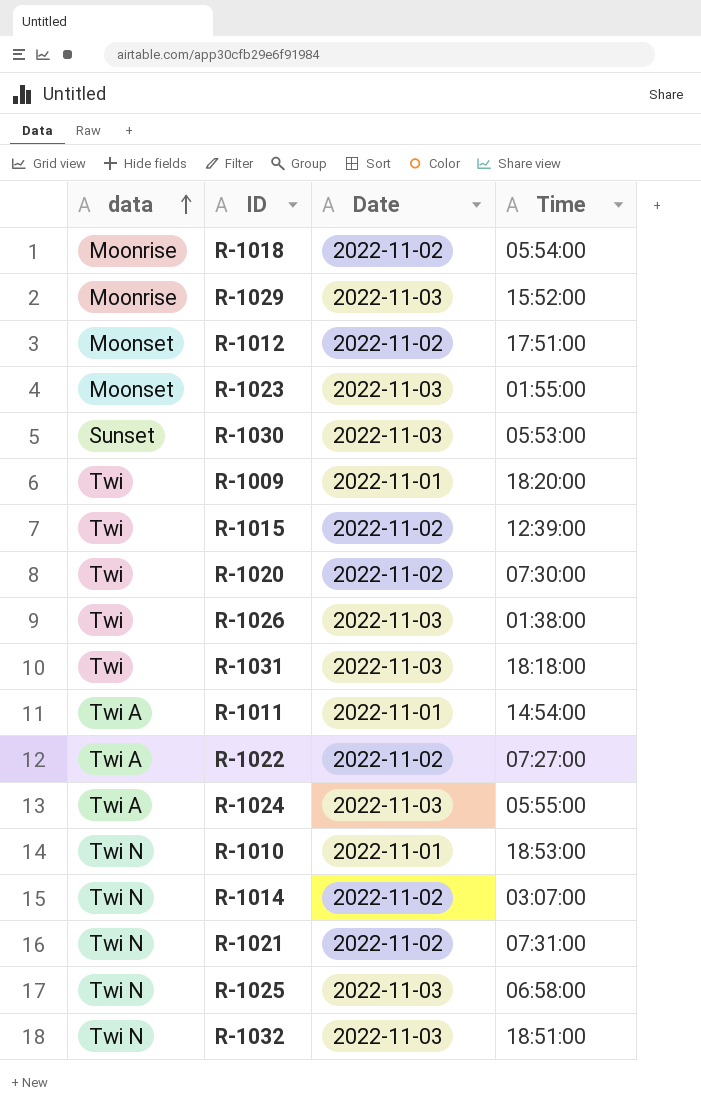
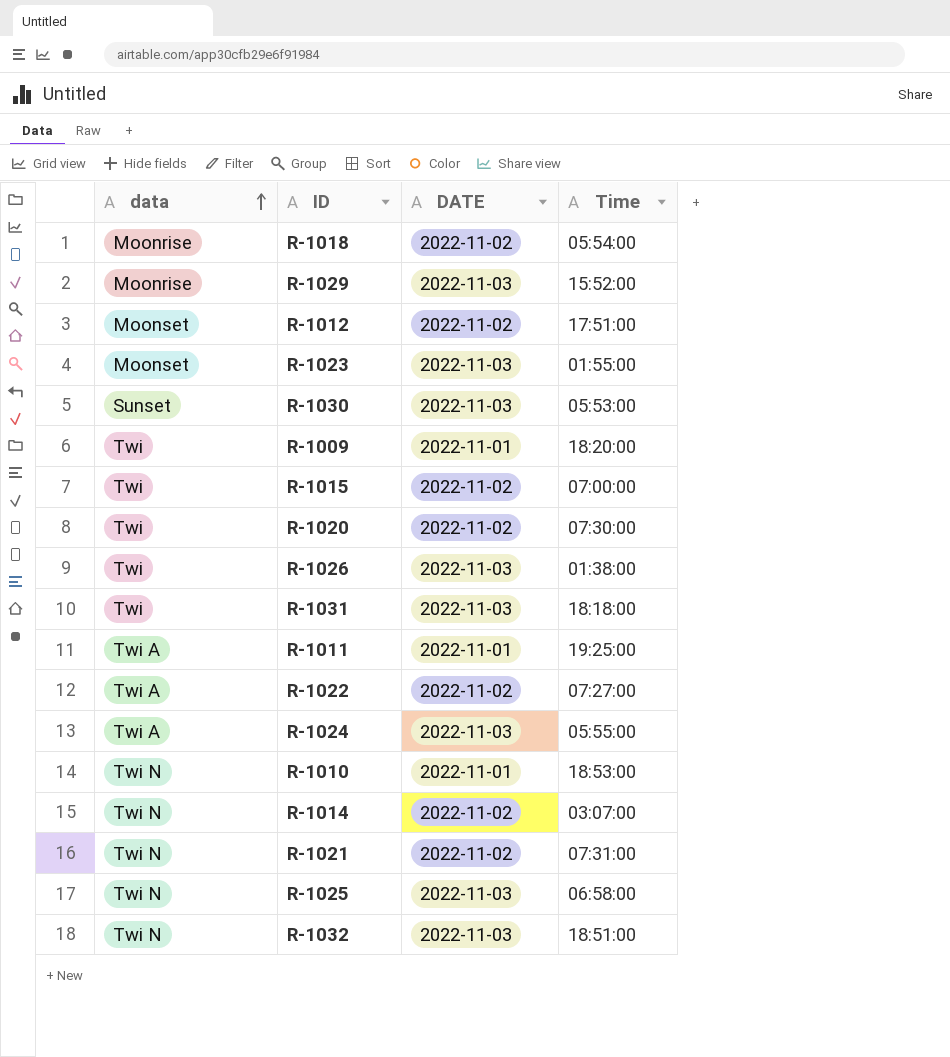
column name: Date -> DATE
R-1015 | Time: 12:39:00 -> 07:00:00
R-1011 | Time: 14:54:00 -> 19:25:00

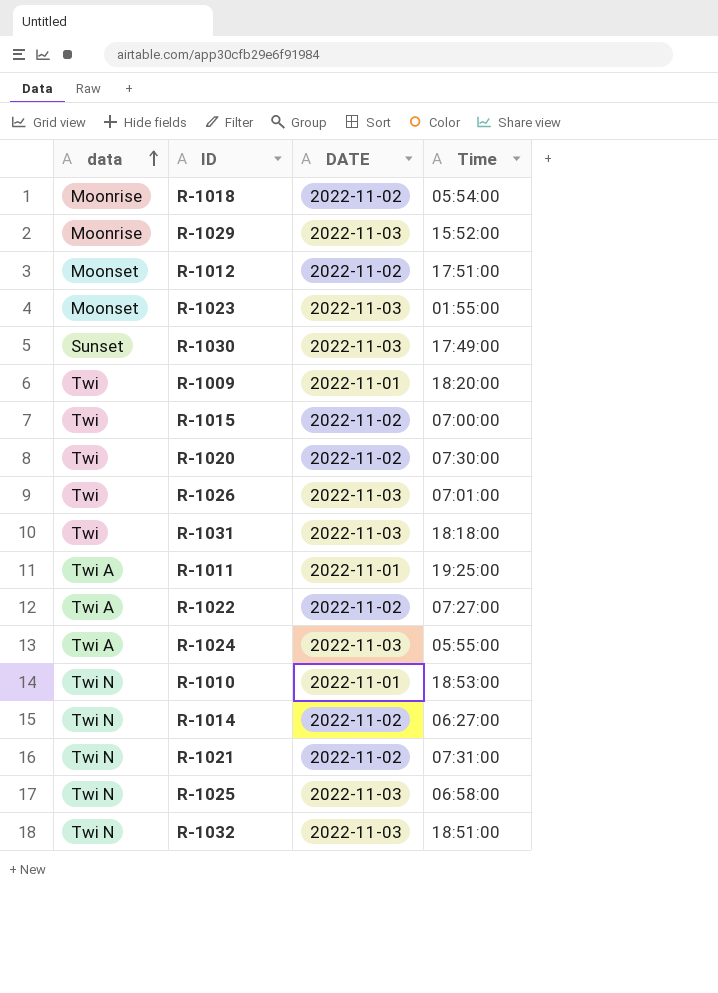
R-1030 | Time: 05:53:00 -> 17:49:00
R-1026 | Time: 01:38:00 -> 07:01:00
R-1014 | Time: 03:07:00 -> 06:27:00

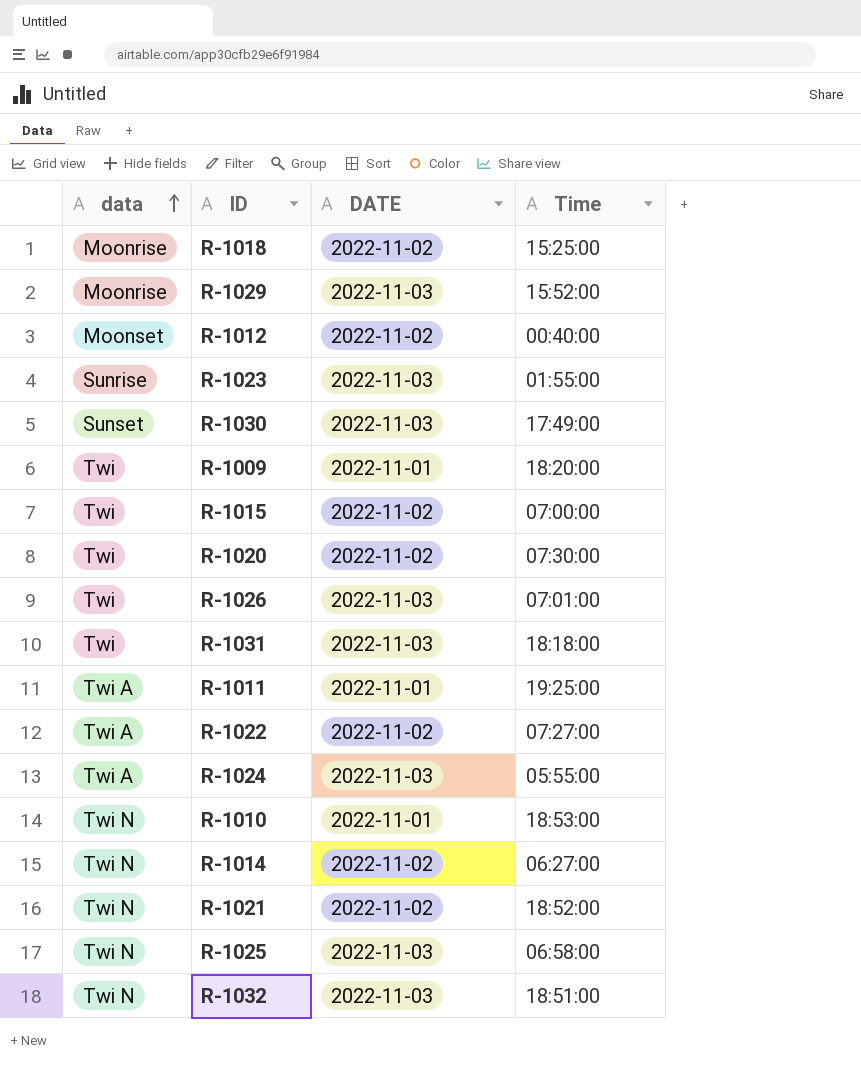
R-1018 | Time: 05:54:00 -> 15:25:00
R-1012 | Time: 17:51:00 -> 00:40:00
R-1023 | data: Moonset -> Sunrise
R-1021 | Time: 07:31:00 -> 18:52:00

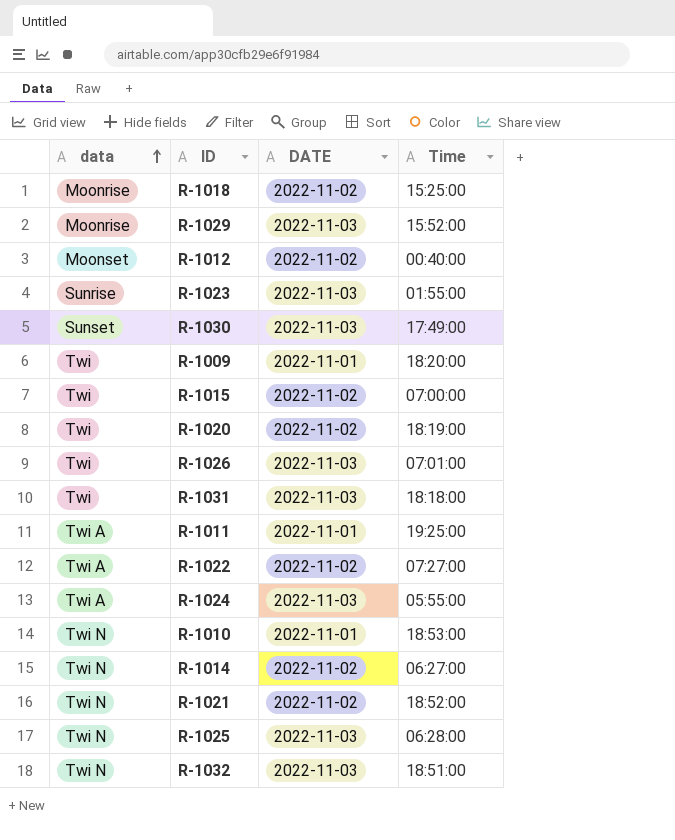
R-1020 | Time: 07:30:00 -> 18:19:00
R-1025 | Time: 06:58:00 -> 06:28:00

